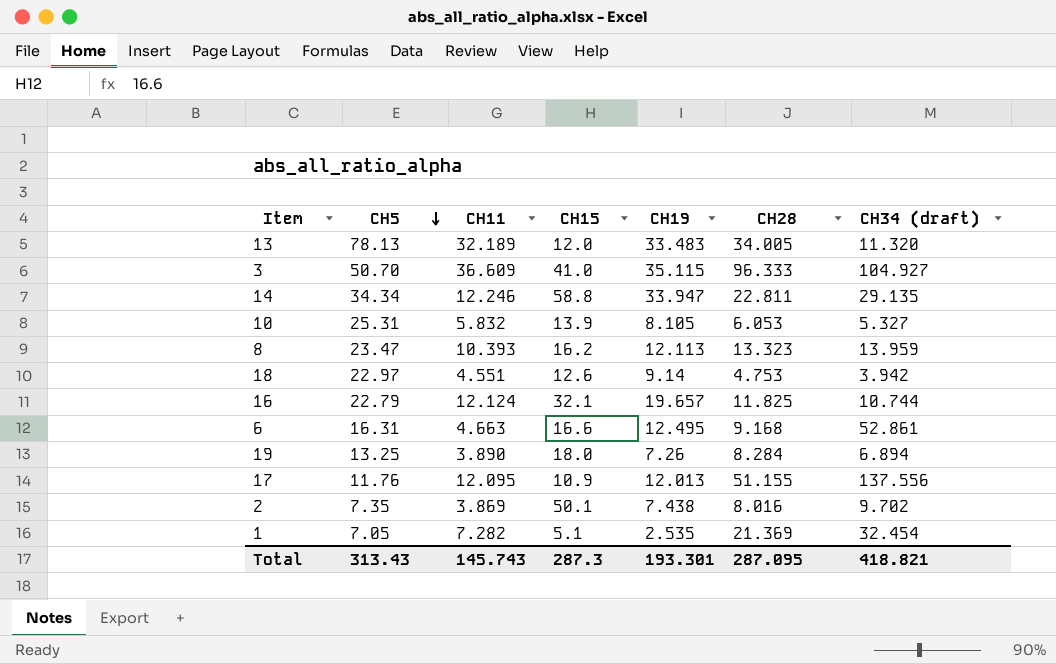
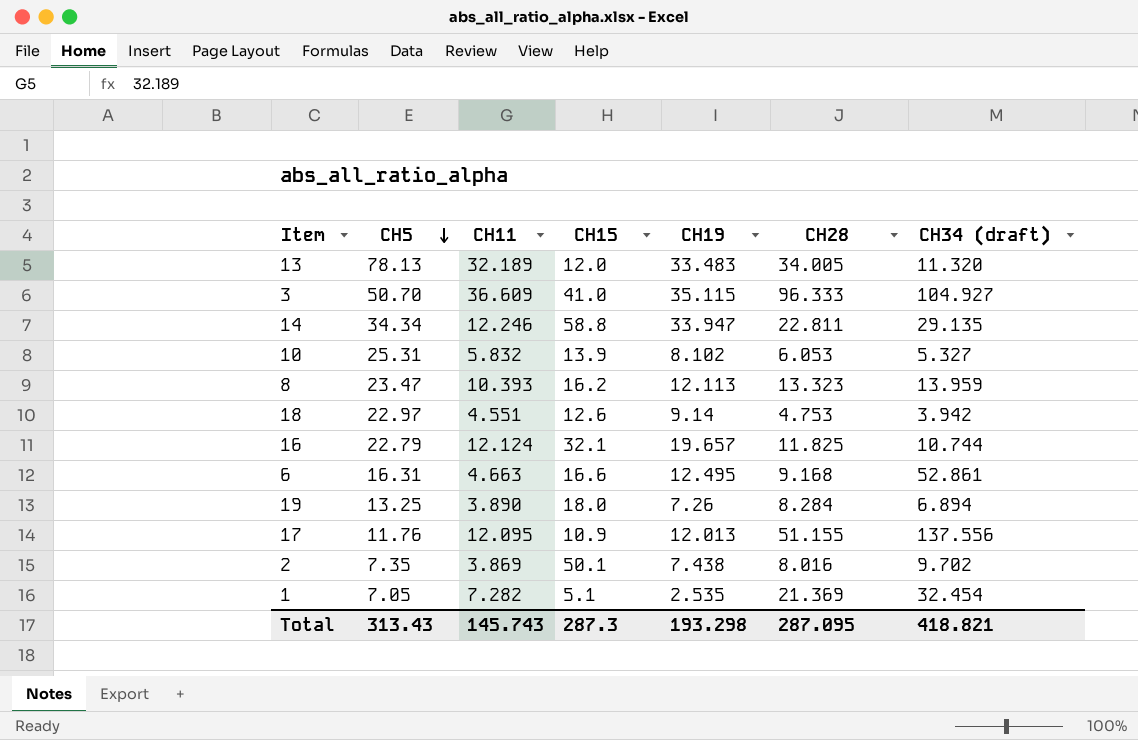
10 | CH19: 8.105 -> 8.102
Total | CH19: 193.301 -> 193.298

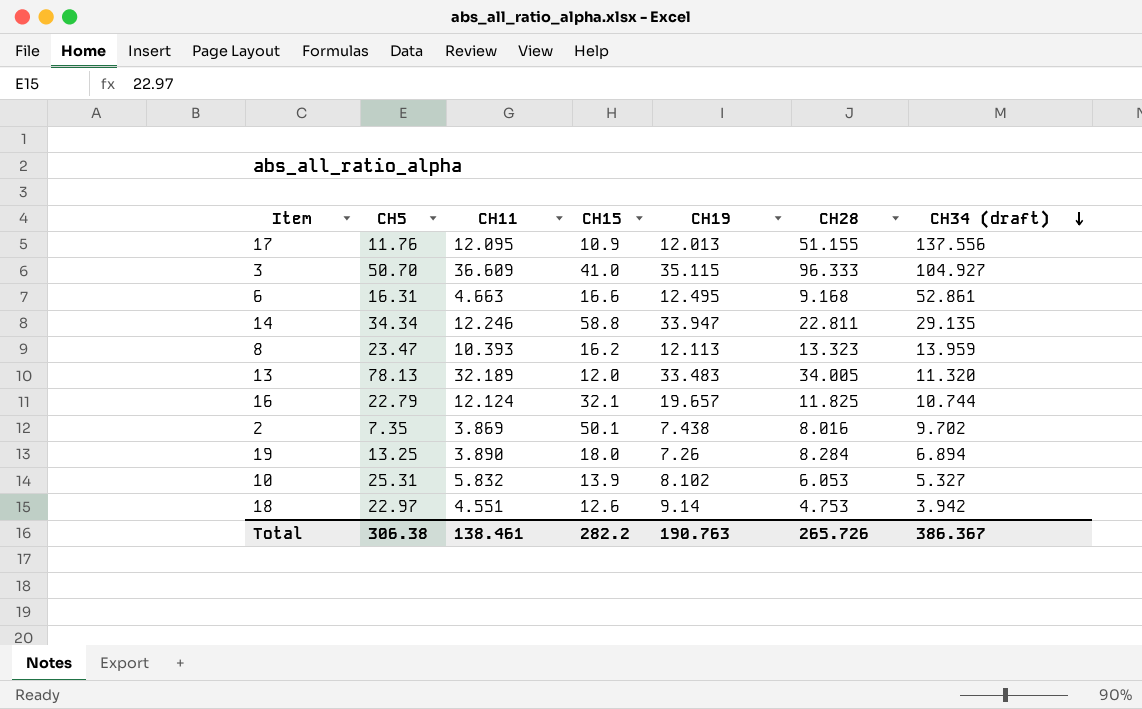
row order: CH5 descending -> CH34 (draft) descending
row 1: 7.05 | 7.282 | 5.1 | 2.535 | 21.369 | 32.454 -> none
Total | CH5: 313.43 -> 306.38
Total | CH11: 145.743 -> 138.461
Total | CH15: 287.3 -> 282.2
Total | CH19: 193.298 -> 190.763
Total | CH28: 287.095 -> 265.726
Total | CH34 (draft): 418.821 -> 386.367

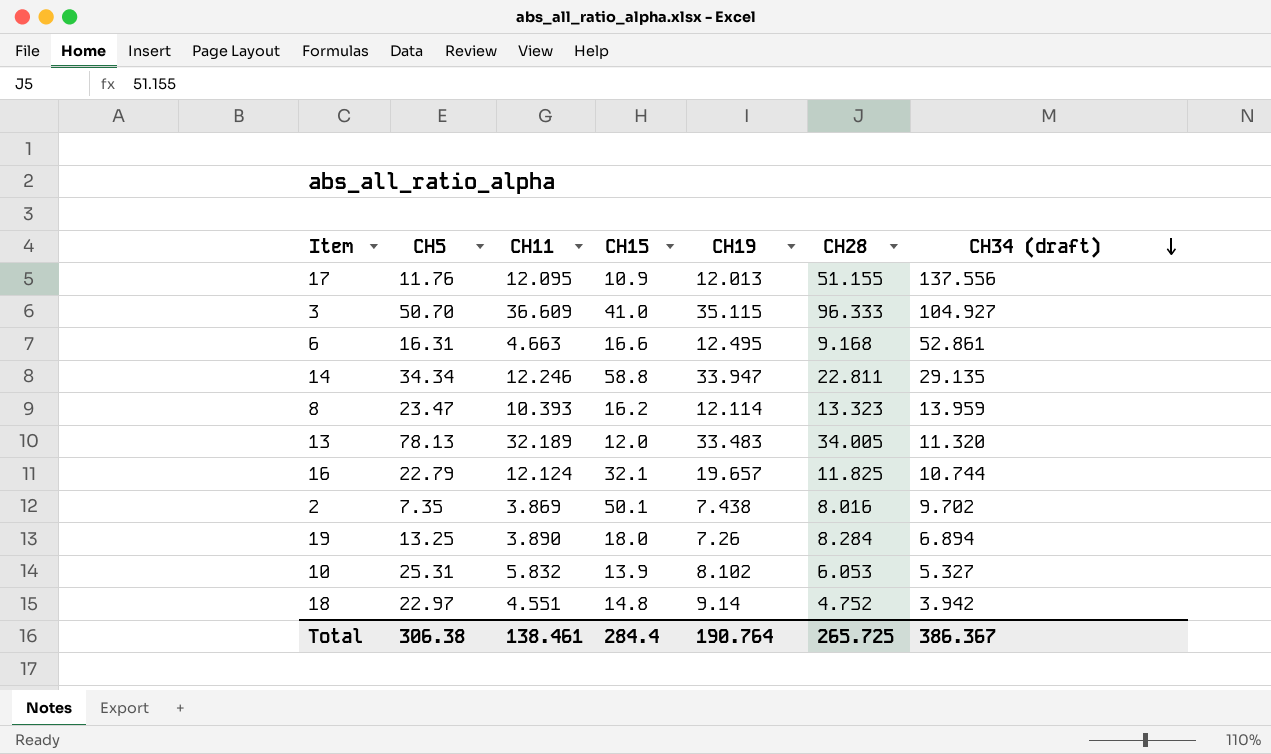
8 | CH19: 12.113 -> 12.114
18 | CH15: 12.6 -> 14.8
18 | CH28: 4.753 -> 4.752
Total | CH15: 282.2 -> 284.4
Total | CH19: 190.763 -> 190.764
Total | CH28: 265.726 -> 265.725

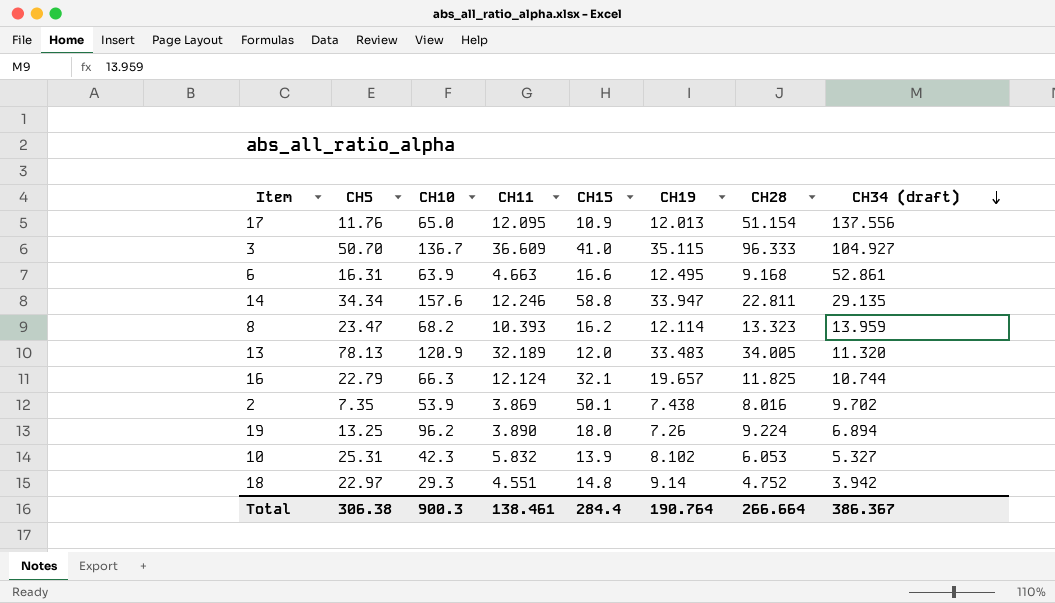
column CH10 | position: none -> 3
17 | CH28: 51.155 -> 51.154
19 | CH28: 8.284 -> 9.224
Total | CH28: 265.725 -> 266.664

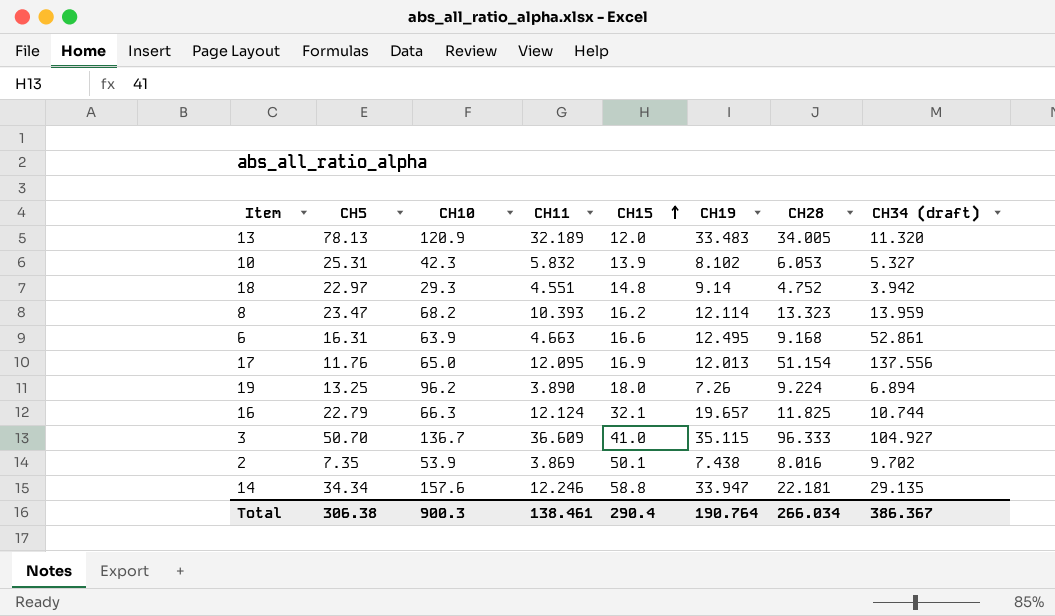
row order: CH34 (draft) descending -> CH15 ascending
17 | CH15: 10.9 -> 16.9
14 | CH28: 22.811 -> 22.181
Total | CH15: 284.4 -> 290.4
Total | CH28: 266.664 -> 266.034

